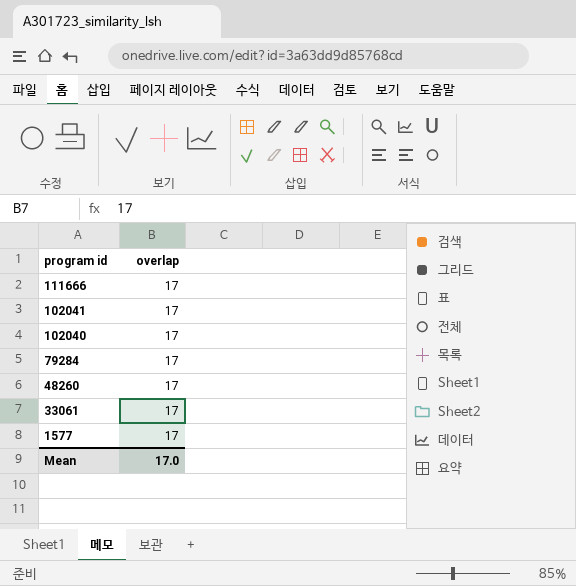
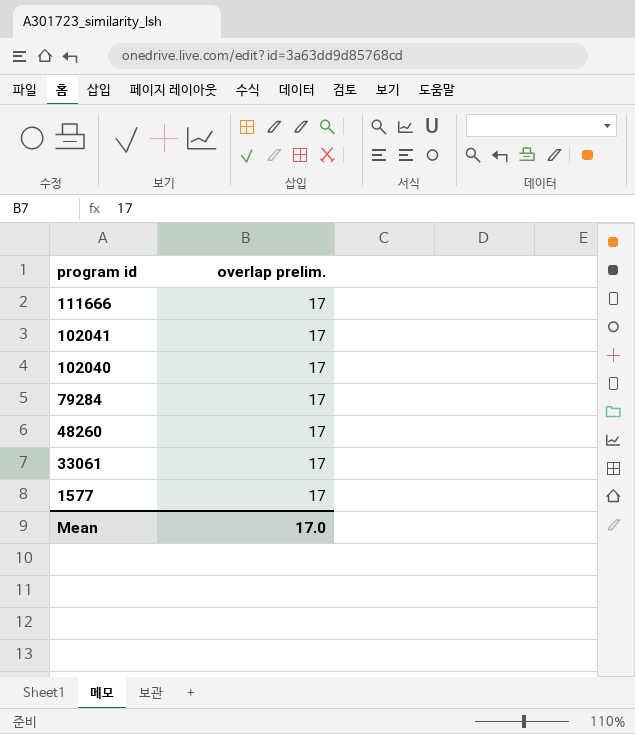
column name: overlap -> overlap prelim.

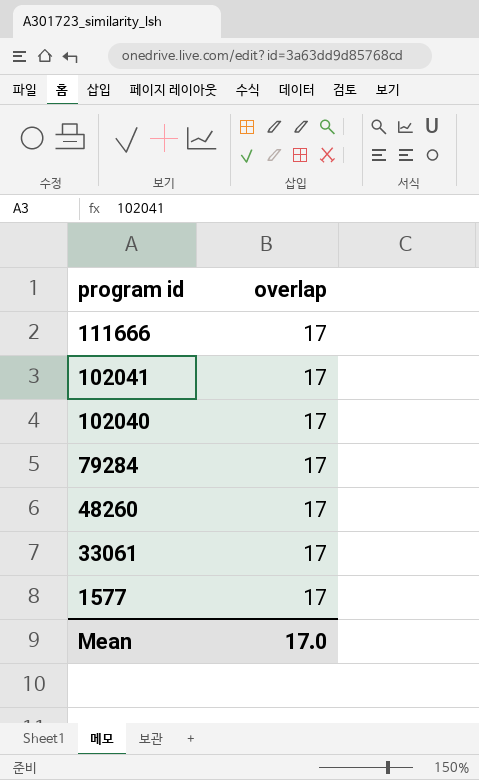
column name: overlap prelim. -> overlap

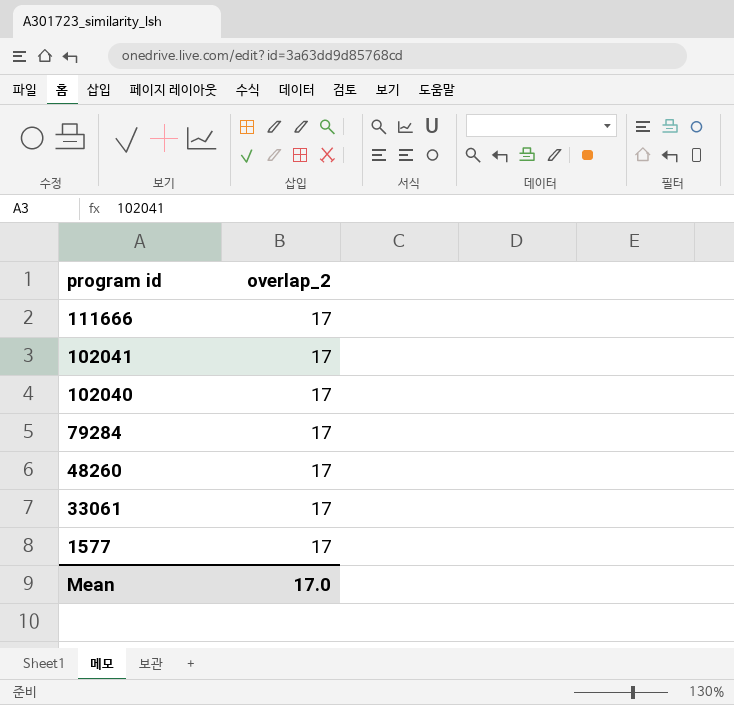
column name: overlap -> overlap_2

